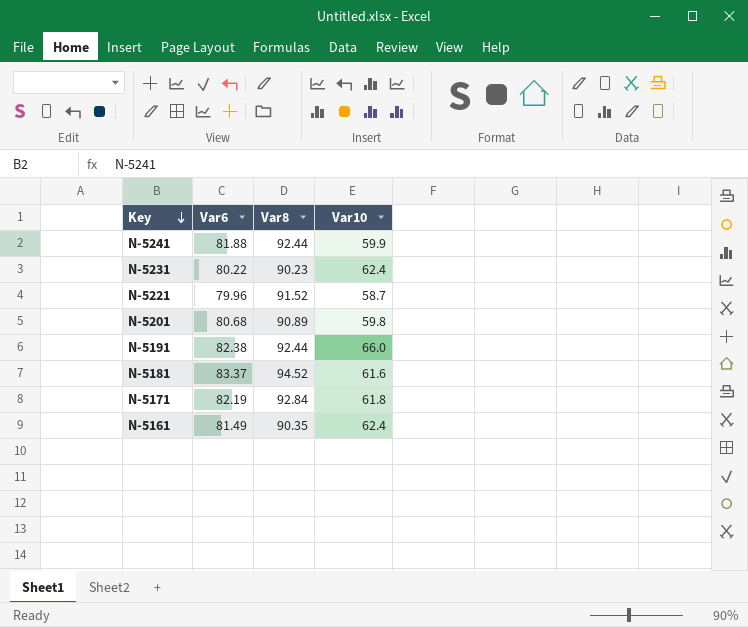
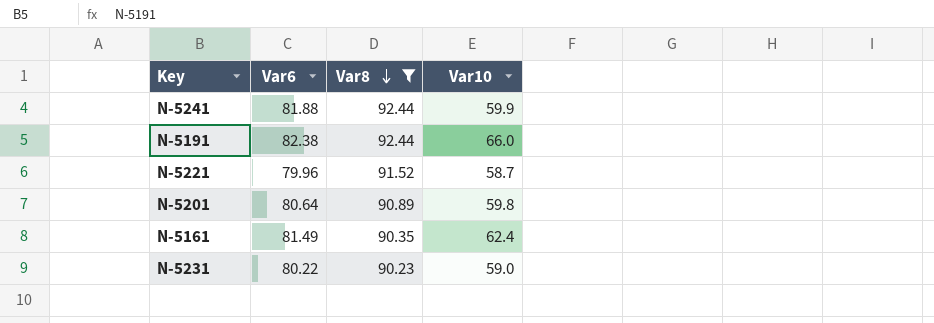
filter: none -> Var8 <= 92.44
row order: Key descending -> Var8 descending
N-5201 | Var6: 80.68 -> 80.64
N-5231 | Var10: 62.4 -> 59.0

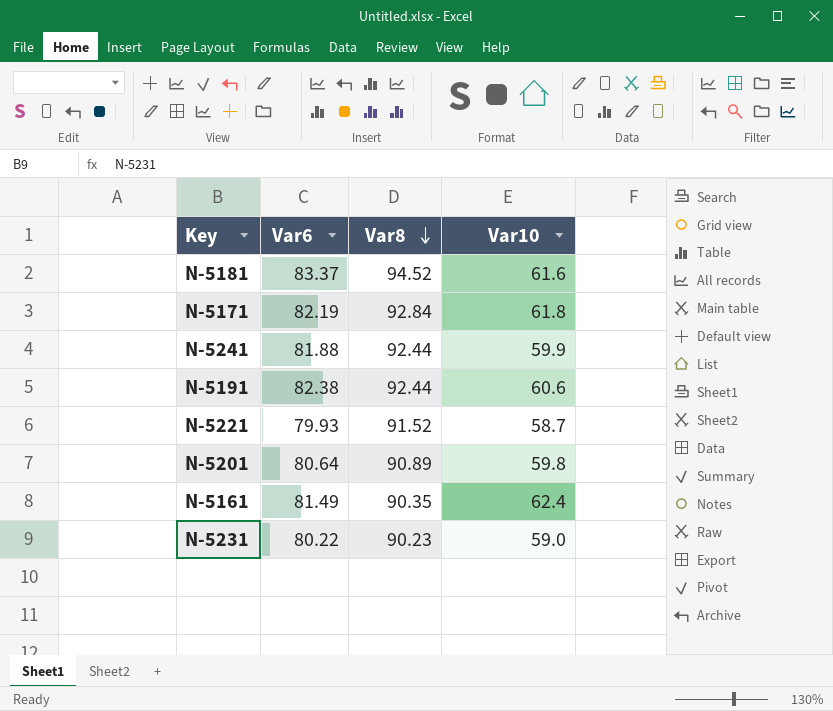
filter: Var8 <= 92.44 -> none
N-5191 | Var10: 66.0 -> 60.6
N-5221 | Var6: 79.96 -> 79.93

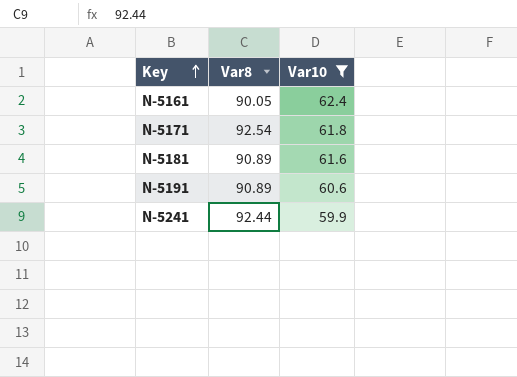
filter: none -> Var10 >= 59.9
row order: Var8 descending -> Key ascending
column Var6 | position: 2 -> none
N-5161 | Var8: 90.35 -> 90.05
N-5171 | Var8: 92.84 -> 92.54
N-5181 | Var8: 94.52 -> 90.89
N-5191 | Var8: 92.44 -> 90.89

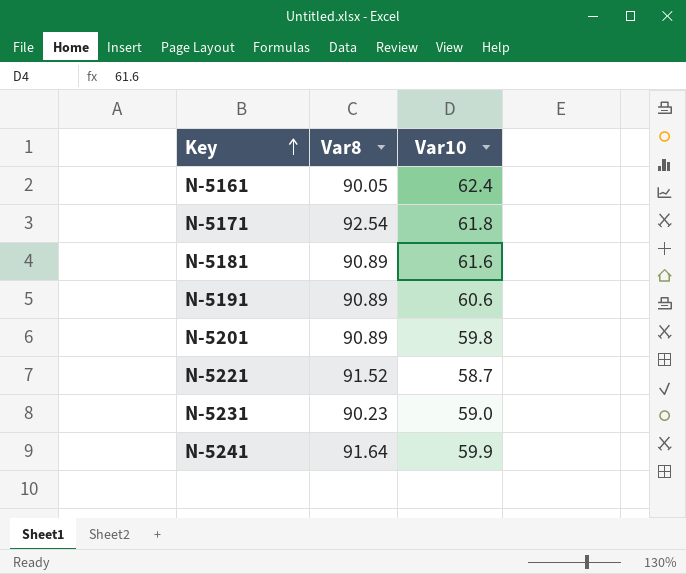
filter: Var10 >= 59.9 -> none
N-5241 | Var8: 92.44 -> 91.64

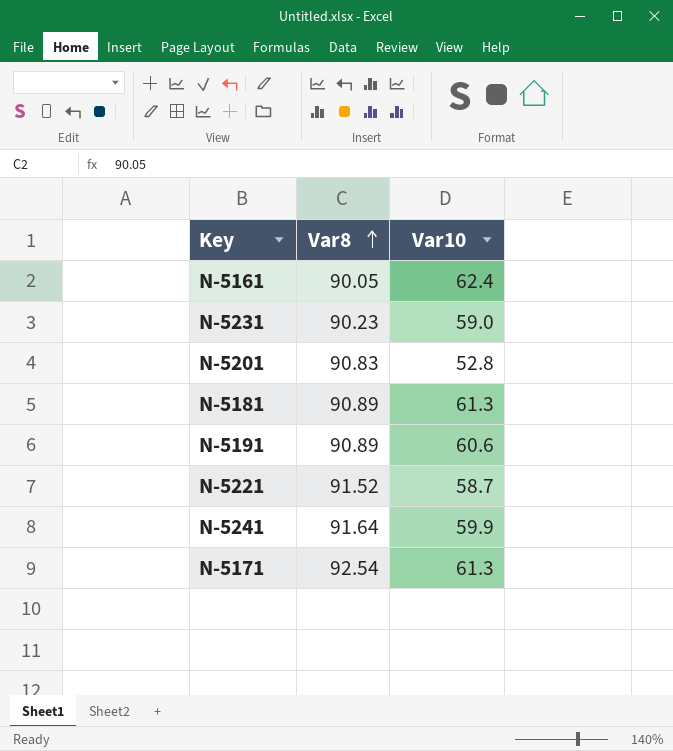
row order: Key ascending -> Var8 ascending
N-5201 | Var8: 90.89 -> 90.83
N-5201 | Var10: 59.8 -> 52.8
N-5181 | Var10: 61.6 -> 61.3
N-5171 | Var10: 61.8 -> 61.3

